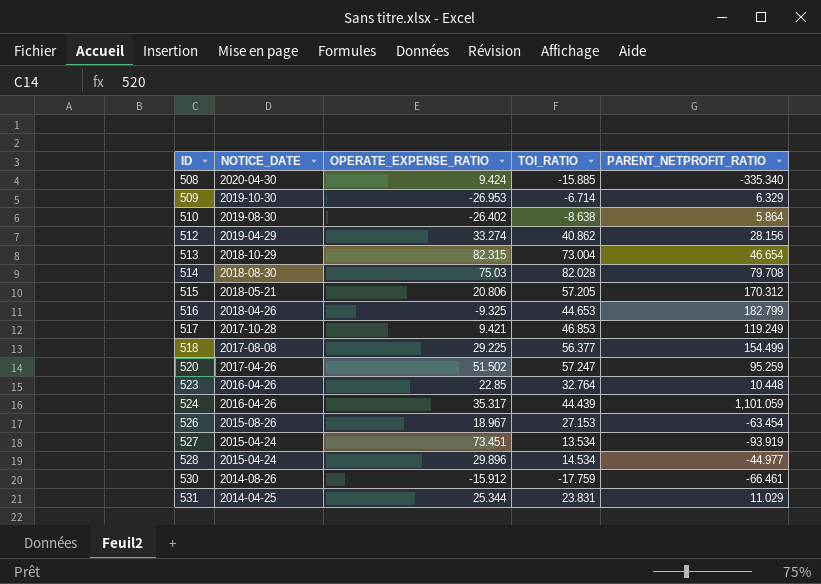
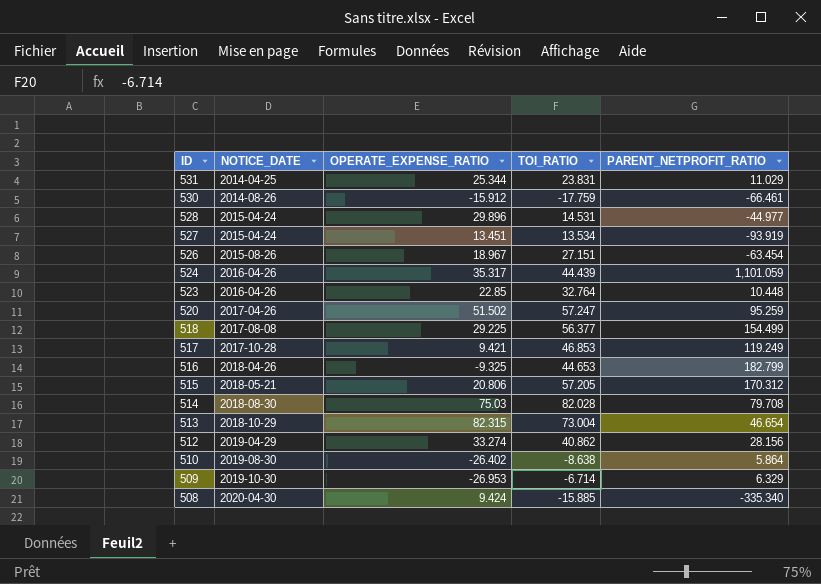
row order: ID ascending -> ID descending
528 | TOI_RATIO: 14.534 -> 14.531
527 | OPERATE_EXPENSE_RATIO: 73.451 -> 13.451
526 | TOI_RATIO: 27.153 -> 27.151

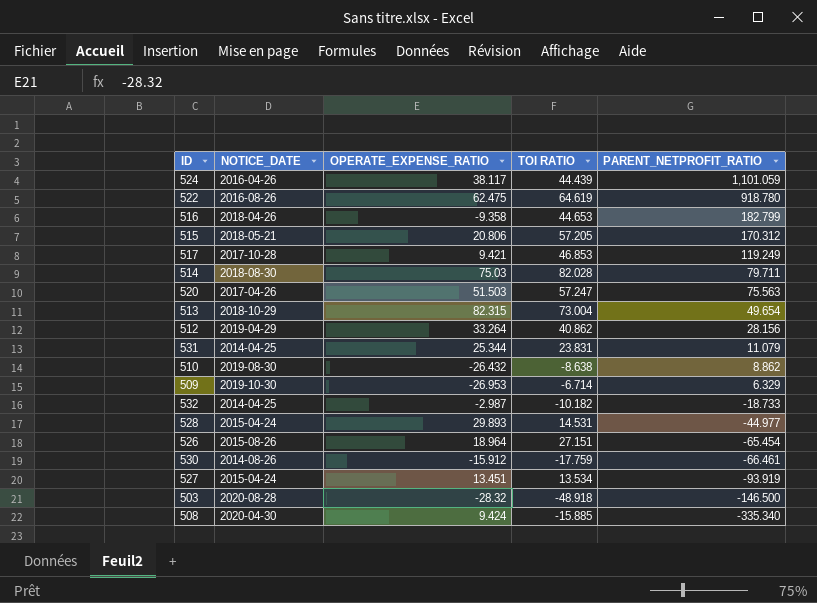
row order: ID descending -> PARENT_NETPROFIT_RATIO descending
column name: TOI_RATIO -> TOI RATIO
row 523: 2016-04-26 | 22.85 | 32.764 | 10.448 -> none
row 518: 2017-08-08 | 29.225 | 56.377 | 154.499 -> none
524 | OPERATE_EXPENSE_RATIO: 35.317 -> 38.117
row 522: none -> 2016-08-26 | 62.475 | 64.619 | 918.780
516 | OPERATE_EXPENSE_RATIO: -9.325 -> -9.358
514 | PARENT_NETPROFIT_RATIO: 79.708 -> 79.711
520 | OPERATE_EXPENSE_RATIO: 51.502 -> 51.503
520 | PARENT_NETPROFIT_RATIO: 95.259 -> 75.563
513 | PARENT_NETPROFIT_RATIO: 46.654 -> 49.654
512 | OPERATE_EXPENSE_RATIO: 33.274 -> 33.264
531 | PARENT_NETPROFIT_RATIO: 11.029 -> 11.079
510 | OPERATE_EXPENSE_RATIO: -26.402 -> -26.432
510 | PARENT_NETPROFIT_RATIO: 5.864 -> 8.862
row 532: none -> 2014-04-25 | -2.987 | -10.182 | -18.733
528 | OPERATE_EXPENSE_RATIO: 29.896 -> 29.893
526 | OPERATE_EXPENSE_RATIO: 18.967 -> 18.964
526 | PARENT_NETPROFIT_RATIO: -63.454 -> -65.454
row 503: none -> 2020-08-28 | -28.32 | -48.918 | -146.500

